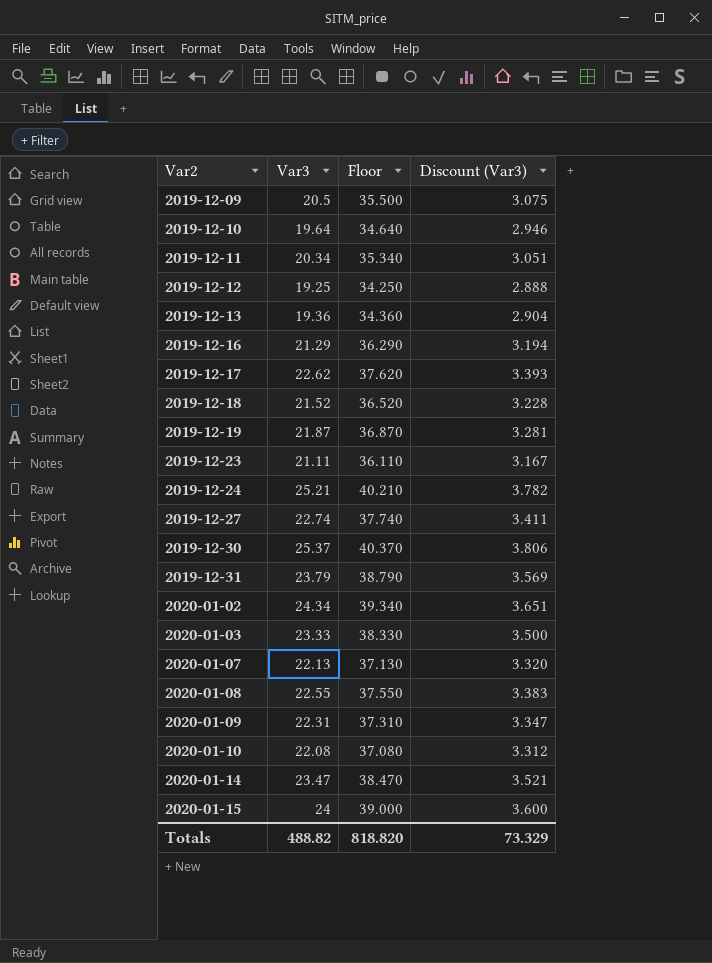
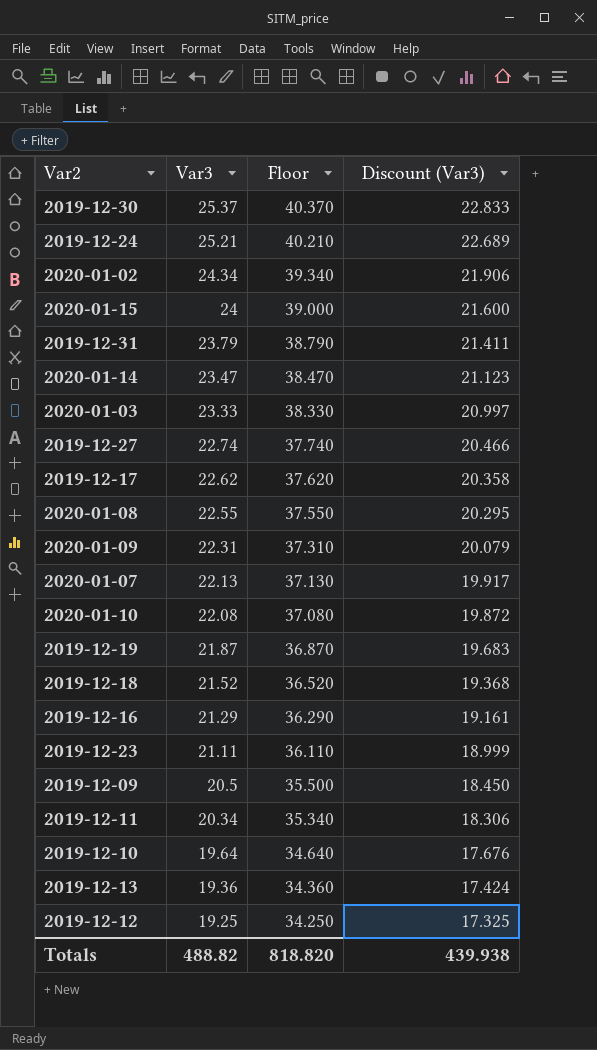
row order: Var2 ascending -> Var3 descending
column Discount (Var3) | formula: [Var3] * 0.15 -> [Var3] * 0.9
Totals | Discount (Var3): 73.329 -> 439.938

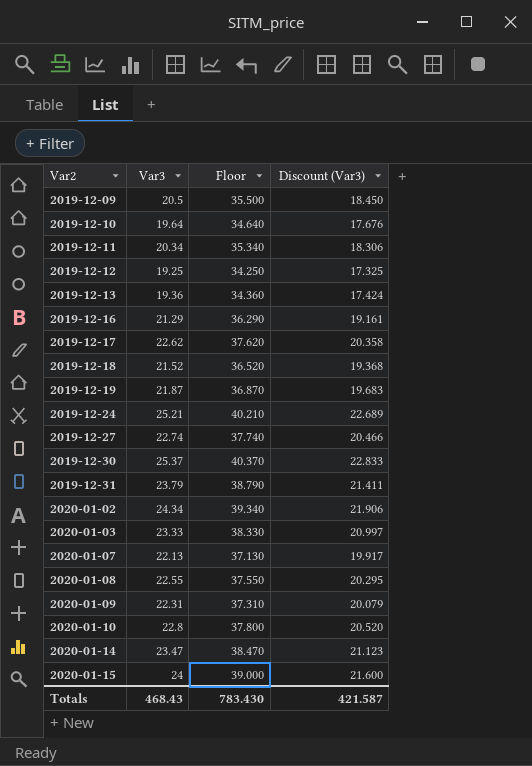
row order: Var3 descending -> Var2 ascending
row 2019-12-23: 21.11 | 36.110 | 18.999 -> none
2020-01-10 | Var3: 22.08 -> 22.8
2020-01-10 | Floor: 37.080 -> 37.800
2020-01-10 | Discount (Var3): 19.872 -> 20.520
Totals | Var3: 488.82 -> 468.43
Totals | Floor: 818.820 -> 783.430
Totals | Discount (Var3): 439.938 -> 421.587

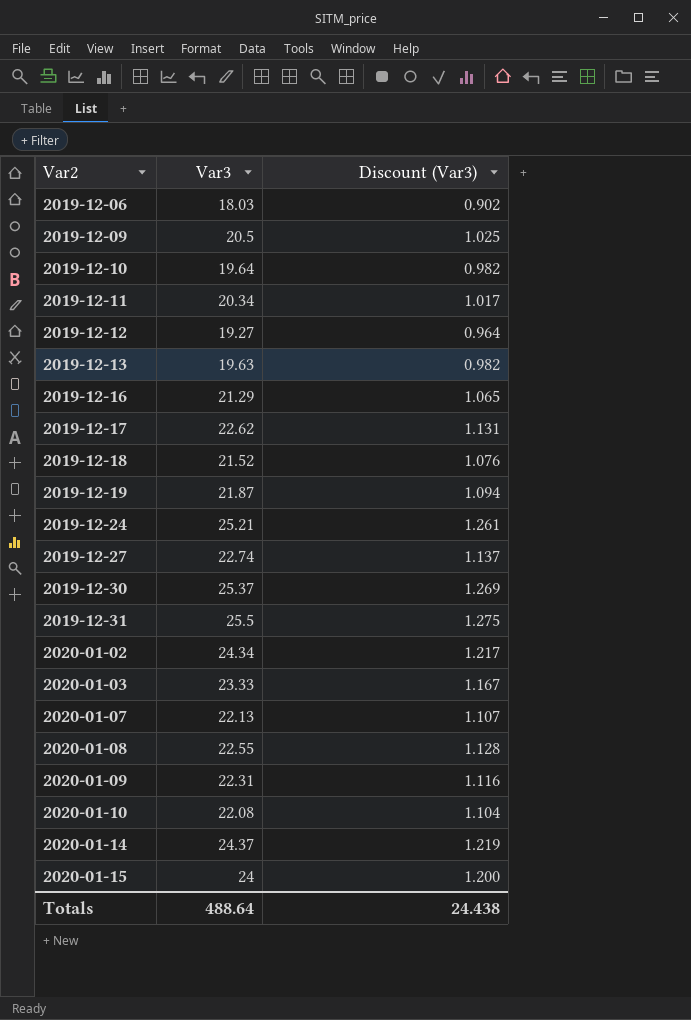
column Floor | formula: [Var3] + 15 -> none
column Discount (Var3) | formula: [Var3] * 0.9 -> [Var3] * 0.05
row 2019-12-06: none -> 18.03 | 0.902
2019-12-12 | Var3: 19.25 -> 19.27
2019-12-13 | Var3: 19.36 -> 19.63
2019-12-31 | Var3: 23.79 -> 25.5
2020-01-10 | Var3: 22.8 -> 22.08
2020-01-14 | Var3: 23.47 -> 24.37
Totals | Var3: 468.43 -> 488.64
Totals | Discount (Var3): 421.587 -> 24.438

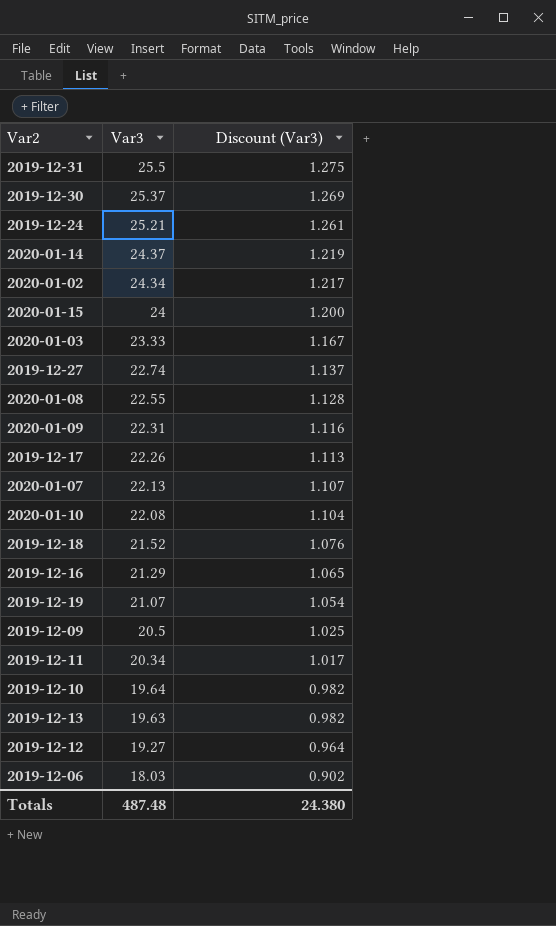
row order: Var2 ascending -> Var3 descending
2019-12-17 | Var3: 22.62 -> 22.26
2019-12-17 | Discount (Var3): 1.131 -> 1.113
2019-12-19 | Var3: 21.87 -> 21.07
2019-12-19 | Discount (Var3): 1.094 -> 1.054
Totals | Var3: 488.64 -> 487.48
Totals | Discount (Var3): 24.438 -> 24.380

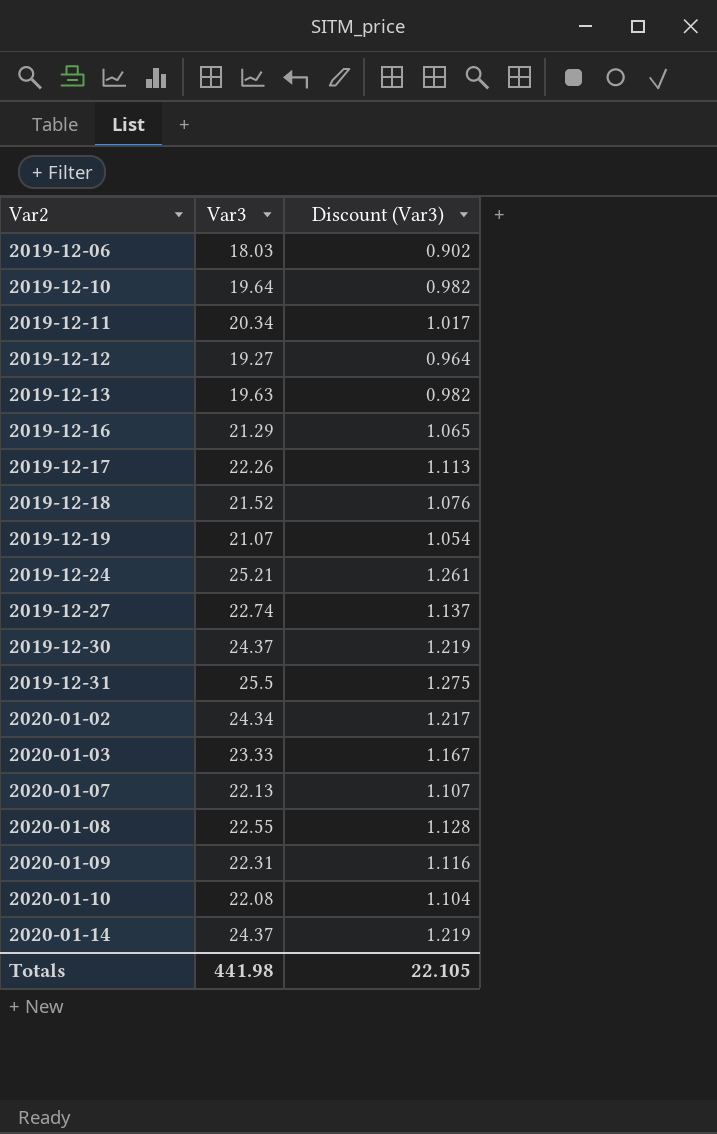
row order: Var3 descending -> Var2 ascending
row 2020-01-15: 24 | 1.200 -> none
row 2019-12-09: 20.5 | 1.025 -> none
2019-12-30 | Var3: 25.37 -> 24.37
2019-12-30 | Discount (Var3): 1.269 -> 1.219
Totals | Var3: 487.48 -> 441.98
Totals | Discount (Var3): 24.380 -> 22.105

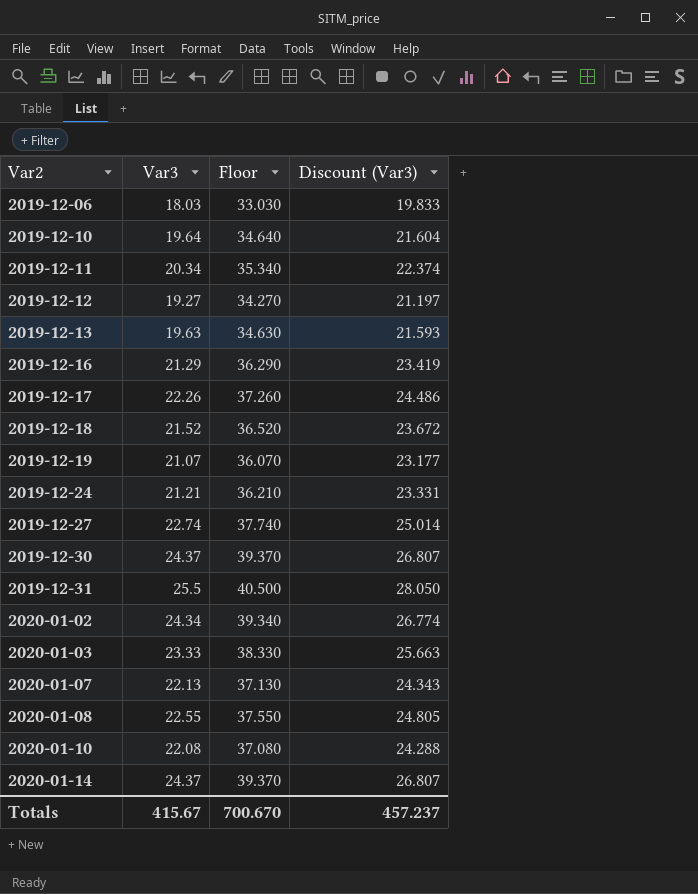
column Floor | formula: none -> [Var3] + 15
column Discount (Var3) | formula: [Var3] * 0.05 -> [Var3] * 1.1
row 2020-01-09: 22.31 | 1.116 -> none
2019-12-24 | Var3: 25.21 -> 21.21
Totals | Var3: 441.98 -> 415.67
Totals | Discount (Var3): 22.105 -> 457.237

